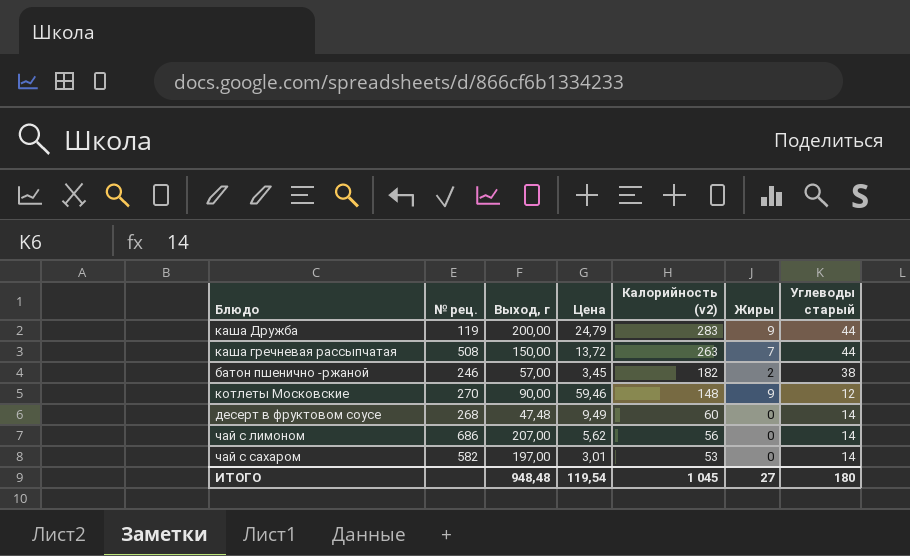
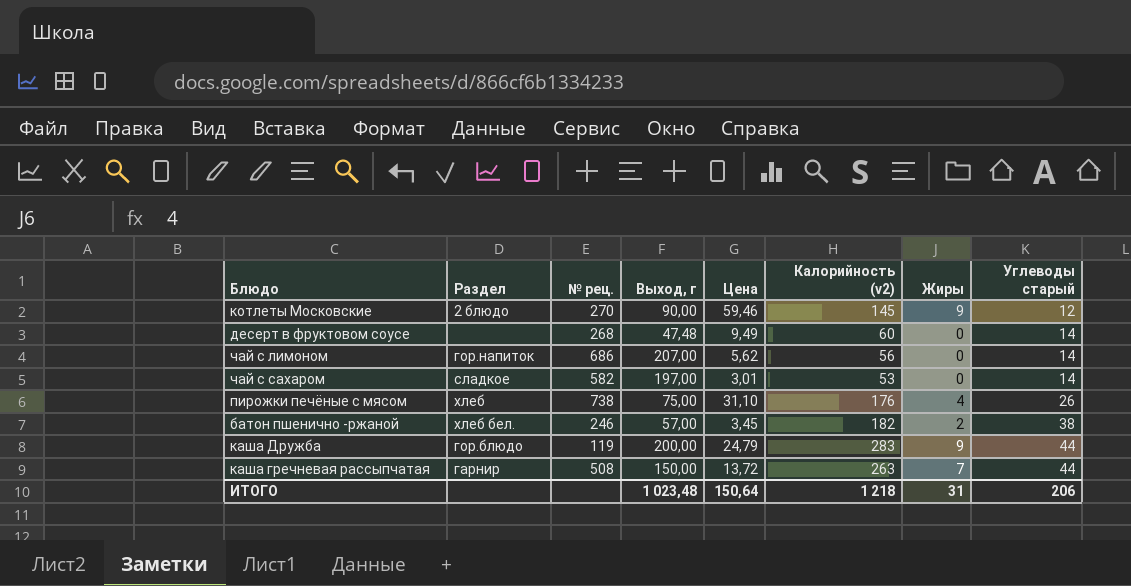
row order: Калорийность (v2) descending -> Углеводы старый ascending
column Раздел | position: none -> 2
котлеты Московские | Калорийность (v2): 148 -> 145
row пирожки печёные с мясом: none -> хлеб | 738 | 75,00 | 31,10 | 176 | 4 | 26
ИТОГО | Выход, г: 948,48 -> 1 023,48
ИТОГО | Цена: 119,54 -> 150,64
ИТОГО | Калорийность (v2): 1 045 -> 1 218
ИТОГО | Жиры: 27 -> 31
ИТОГО | Углеводы старый: 180 -> 206

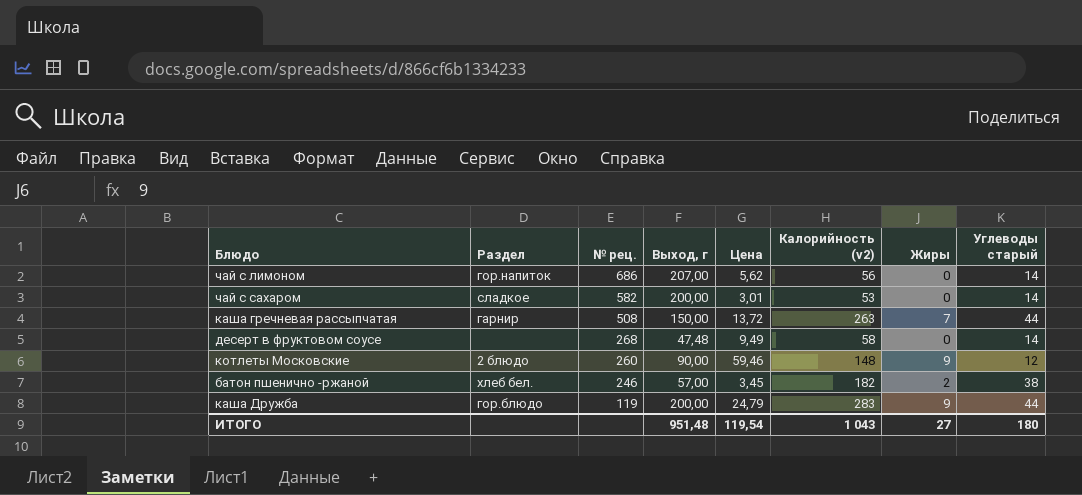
row order: Углеводы старый ascending -> № рец. descending
row пирожки печёные с мясом: хлеб | 738 | 75,00 | 31,10 | 176 | 4 | 26 -> none
чай с сахаром | Выход, г: 197,00 -> 200,00
десерт в фруктовом соусе | Калорийность (v2): 60 -> 58
котлеты Московские | № рец.: 270 -> 260
котлеты Московские | Калорийность (v2): 145 -> 148
ИТОГО | Выход, г: 1 023,48 -> 951,48
ИТОГО | Цена: 150,64 -> 119,54
ИТОГО | Калорийность (v2): 1 218 -> 1 043
ИТОГО | Жиры: 31 -> 27
ИТОГО | Углеводы старый: 206 -> 180

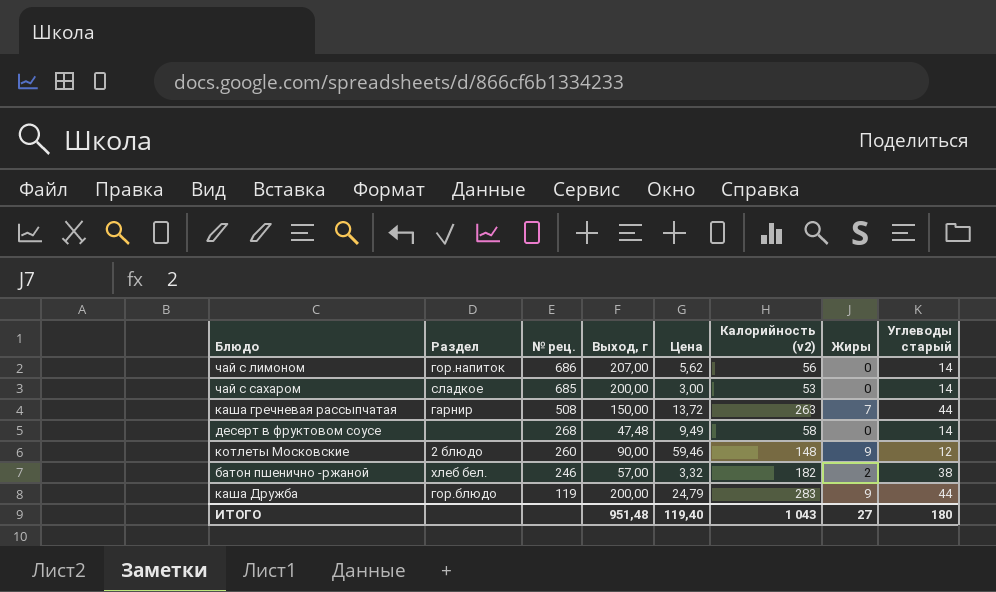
чай с сахаром | № рец.: 582 -> 685
чай с сахаром | Цена: 3,01 -> 3,00
батон пшенично -ржаной | Цена: 3,45 -> 3,32
ИТОГО | Цена: 119,54 -> 119,40

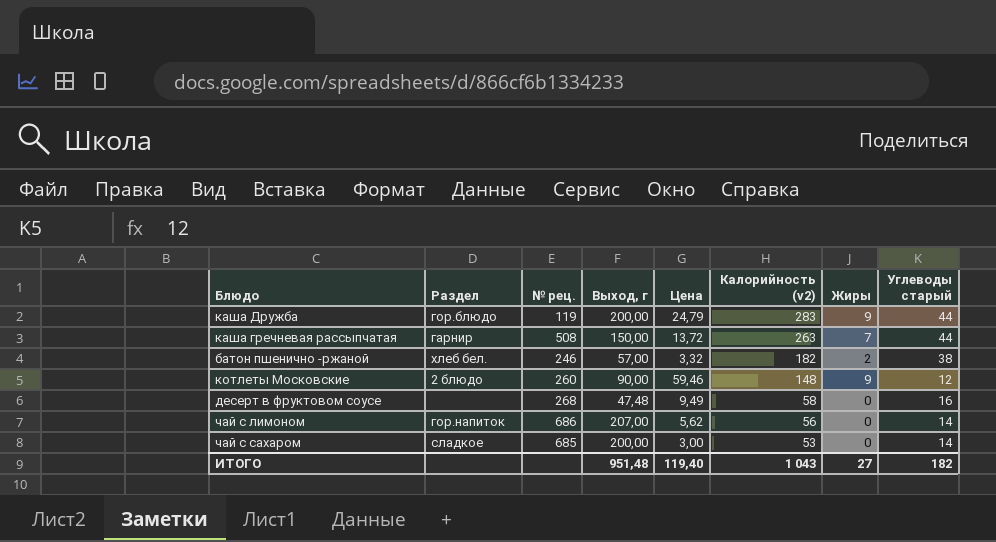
row order: № рец. descending -> Калорийность (v2) descending
десерт в фруктовом соусе | Углеводы старый: 14 -> 16
ИТОГО | Углеводы старый: 180 -> 182

